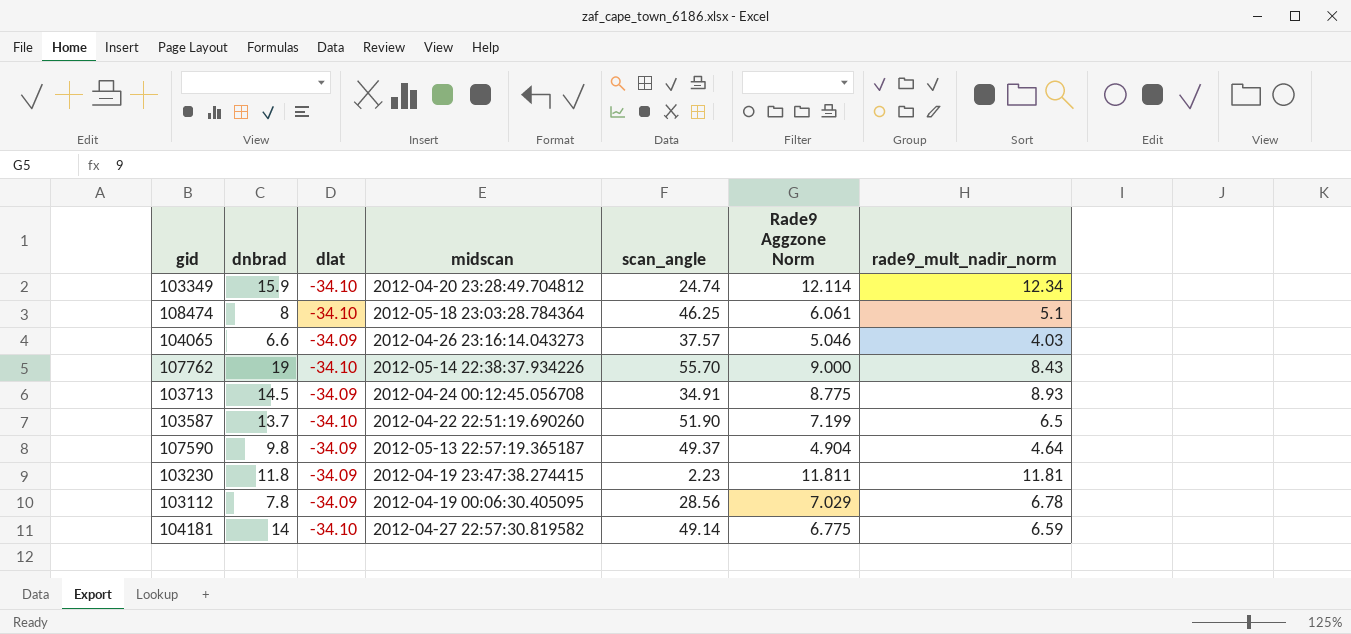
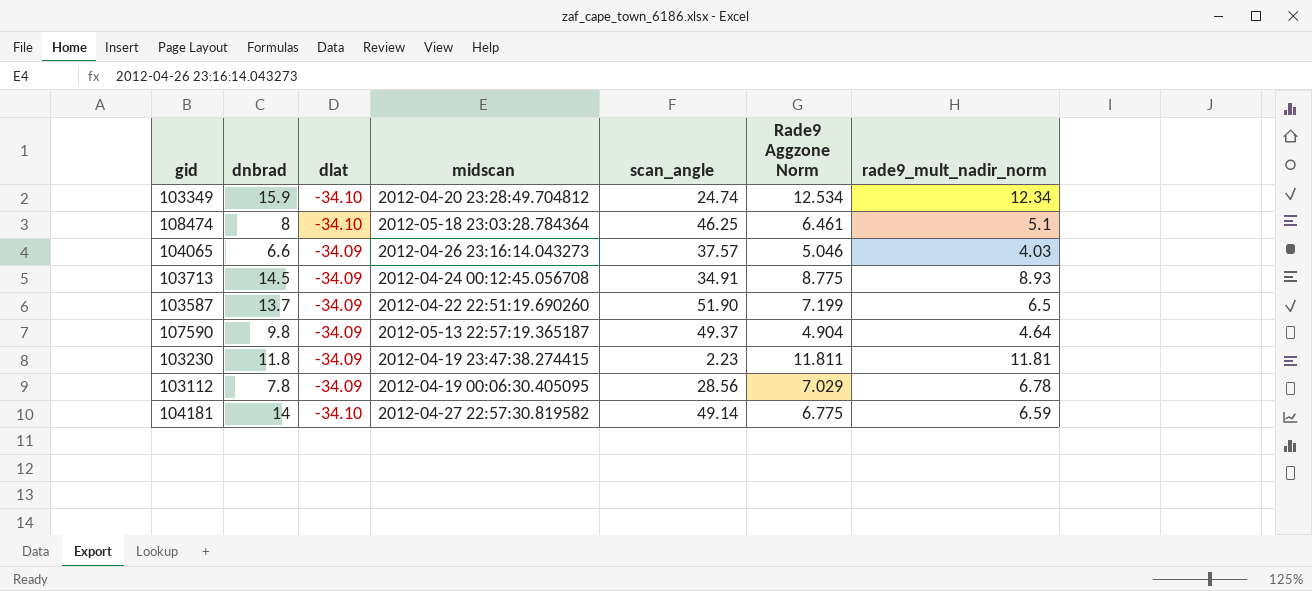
row 107762: 19 | -34.10 | 2012-05-14 22:38:37.934226 | 55.70 | 9.000 | 8.43 -> none
103349 | Rade9 Aggzone Norm: 12.114 -> 12.534
108474 | Rade9 Aggzone Norm: 6.061 -> 6.461
103587 | dlat: -34.10 -> -34.09

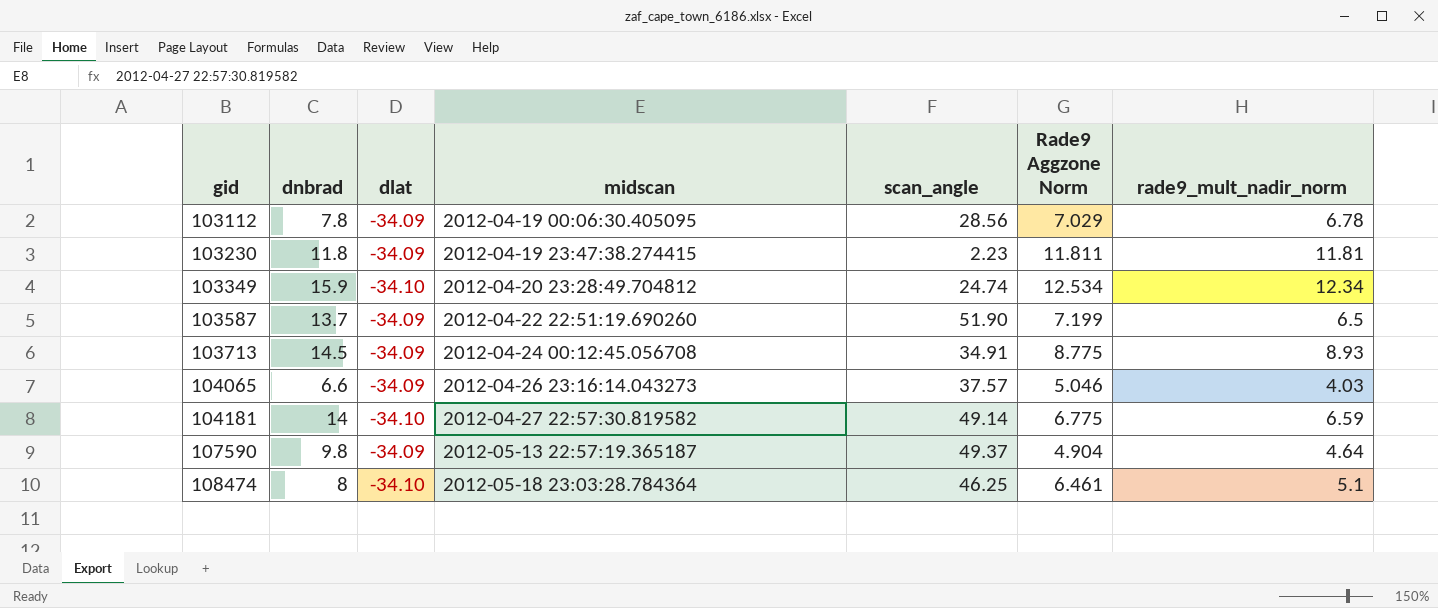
row order: none -> gid ascending

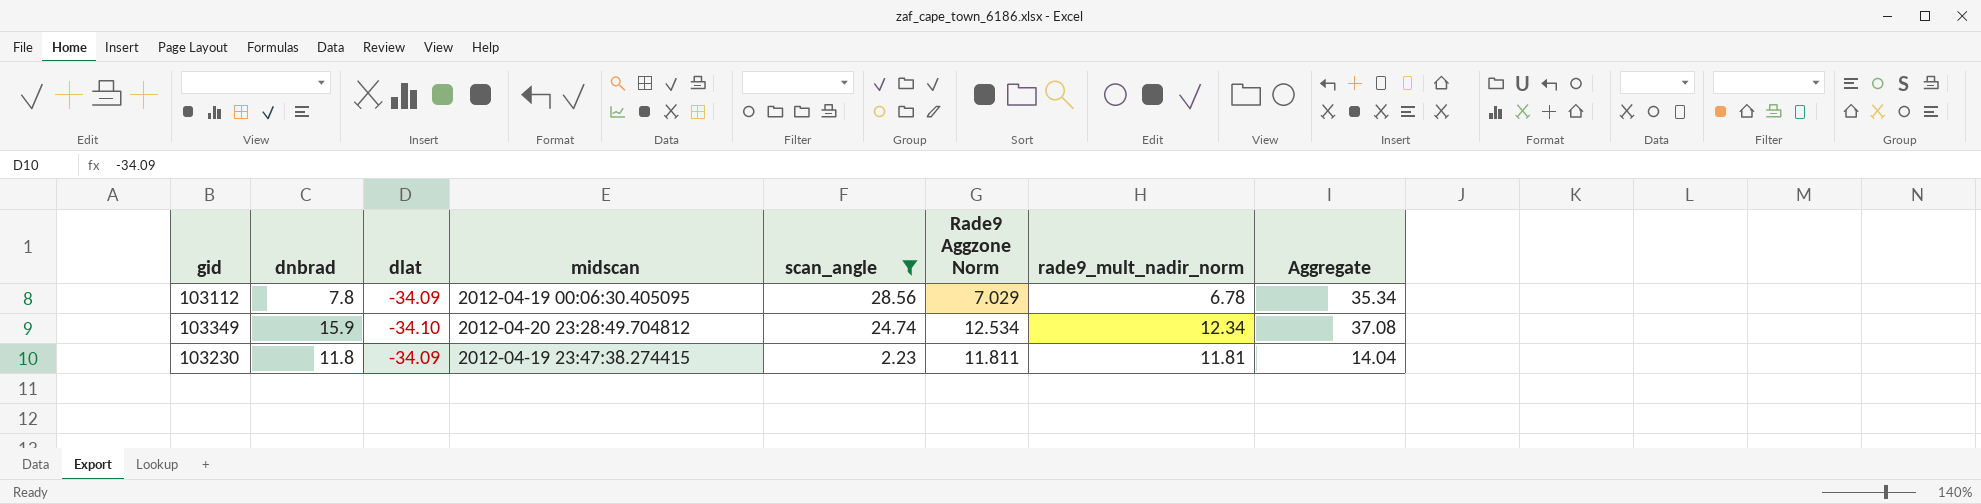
filter: none -> scan_angle <= 28.56
row order: gid ascending -> scan_angle descending
column Aggregate | formula: none -> [scan_angle] + [rade9_mult_nadir_norm]

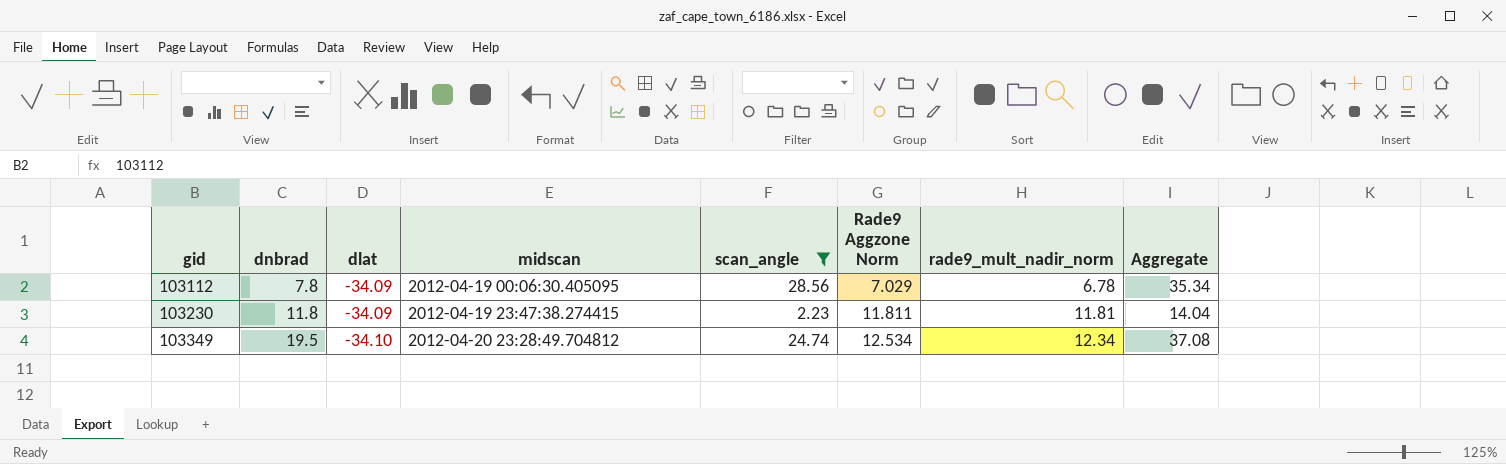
row order: scan_angle descending -> gid ascending
103349 | dnbrad: 15.9 -> 19.5

